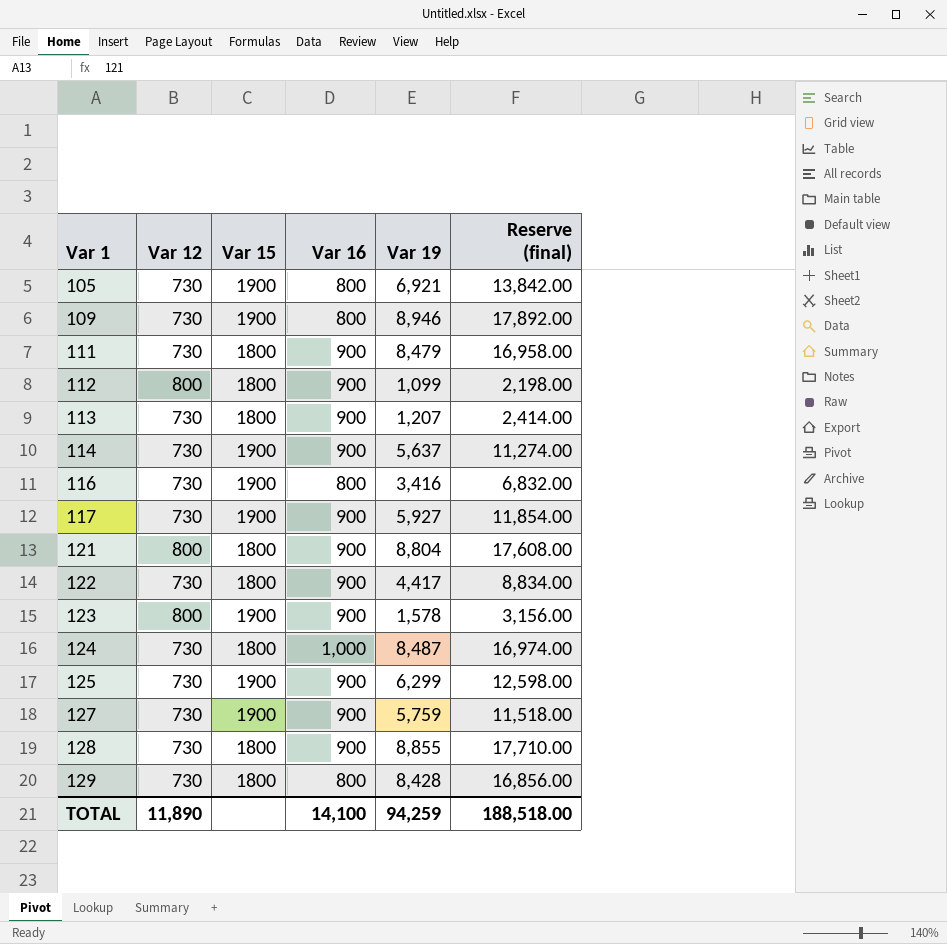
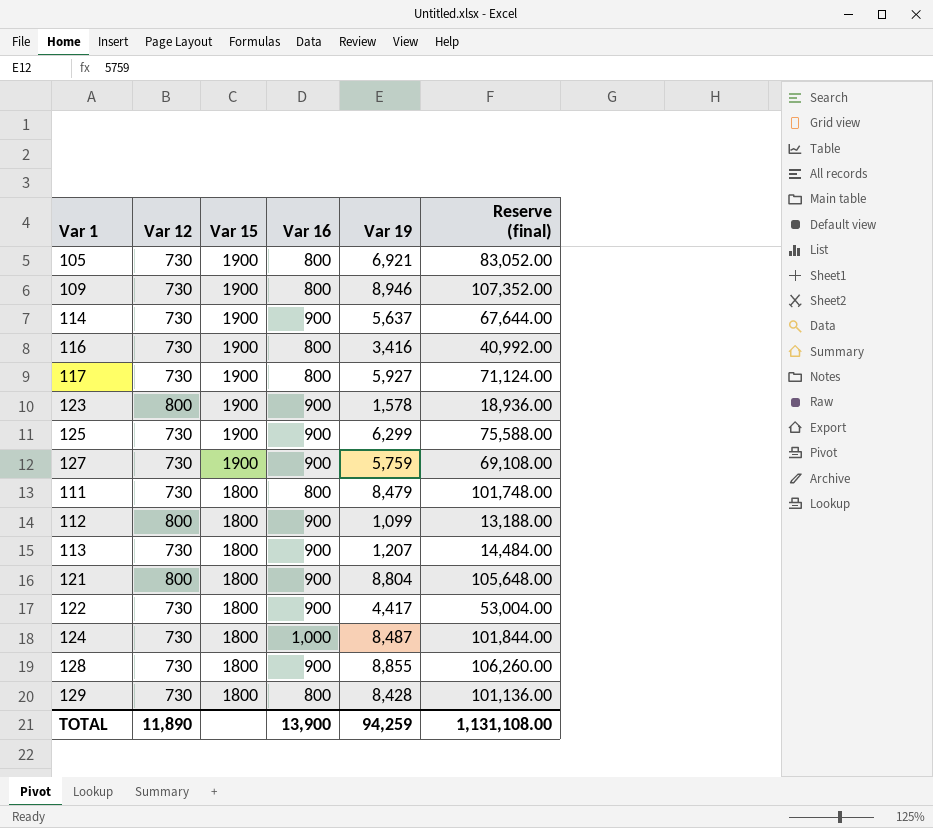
row order: Var 1 ascending -> Var 15 descending
column Reserve (final) | formula: [Var 19] * 2 -> [Var 19] * 12
117 | Var 16: 900 -> 800
111 | Var 16: 900 -> 800
TOTAL | Var 16: 14,100 -> 13,900
TOTAL | Reserve (final): 188,518.00 -> 1,131,108.00

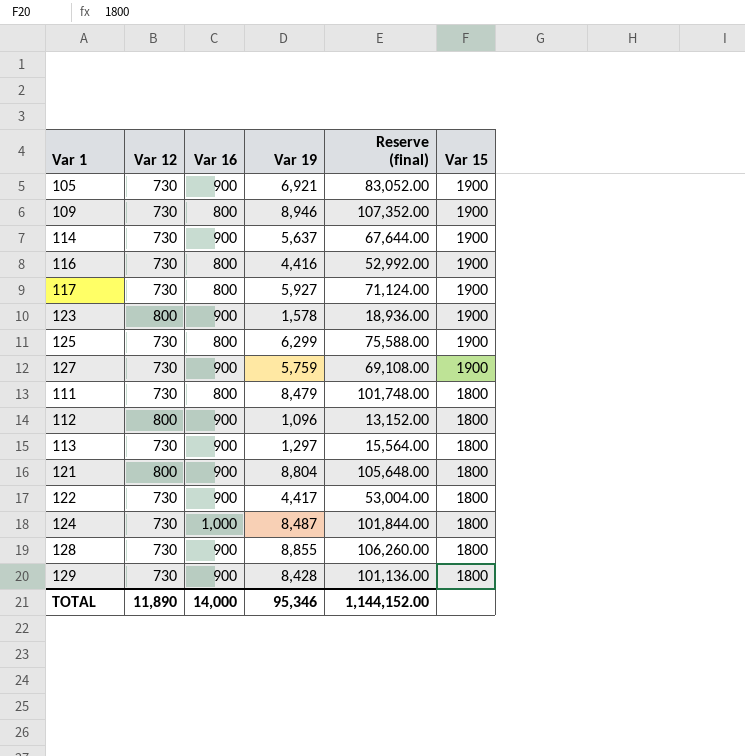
column Var 15 | position: 3 -> 6
105 | Var 16: 800 -> 900
116 | Var 19: 3,416 -> 4,416
116 | Reserve (final): 40,992.00 -> 52,992.00
125 | Var 16: 900 -> 800
112 | Var 19: 1,099 -> 1,096
112 | Reserve (final): 13,188.00 -> 13,152.00
113 | Var 19: 1,207 -> 1,297
113 | Reserve (final): 14,484.00 -> 15,564.00
129 | Var 16: 800 -> 900
TOTAL | Var 16: 13,900 -> 14,000
TOTAL | Var 19: 94,259 -> 95,346
TOTAL | Reserve (final): 1,131,108.00 -> 1,144,152.00

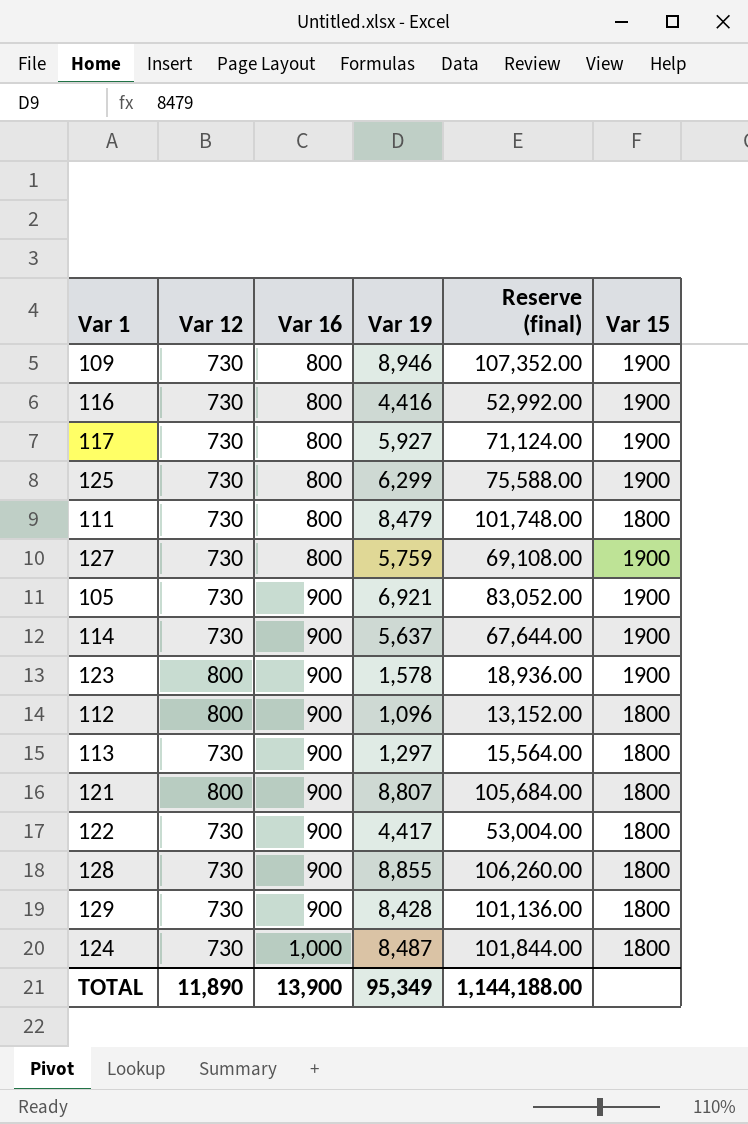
row order: Var 15 descending -> Var 16 ascending
127 | Var 16: 900 -> 800
121 | Var 19: 8,804 -> 8,807
121 | Reserve (final): 105,648.00 -> 105,684.00
TOTAL | Var 16: 14,000 -> 13,900
TOTAL | Var 19: 95,346 -> 95,349
TOTAL | Reserve (final): 1,144,152.00 -> 1,144,188.00

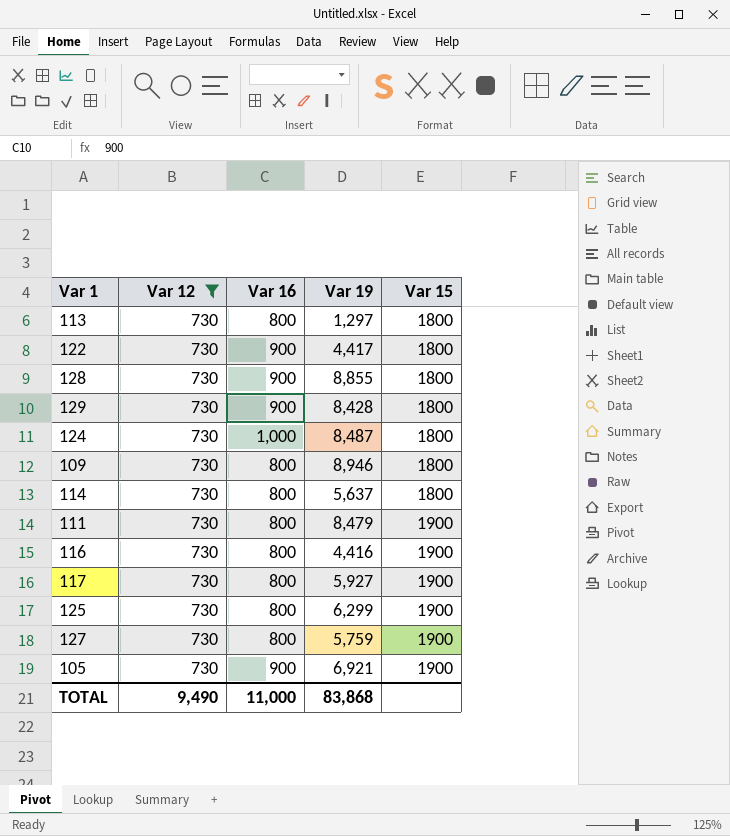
filter: none -> Var 12 = 730
row order: Var 16 ascending -> Var 15 ascending
column Reserve (final) | formula: [Var 19] * 12 -> none
113 | Var 16: 900 -> 800
109 | Var 15: 1900 -> 1800
114 | Var 16: 900 -> 800
114 | Var 15: 1900 -> 1800
111 | Var 15: 1800 -> 1900
TOTAL | Var 12: 11,890 -> 9,490
TOTAL | Var 16: 13,900 -> 11,000
TOTAL | Var 19: 95,349 -> 83,868

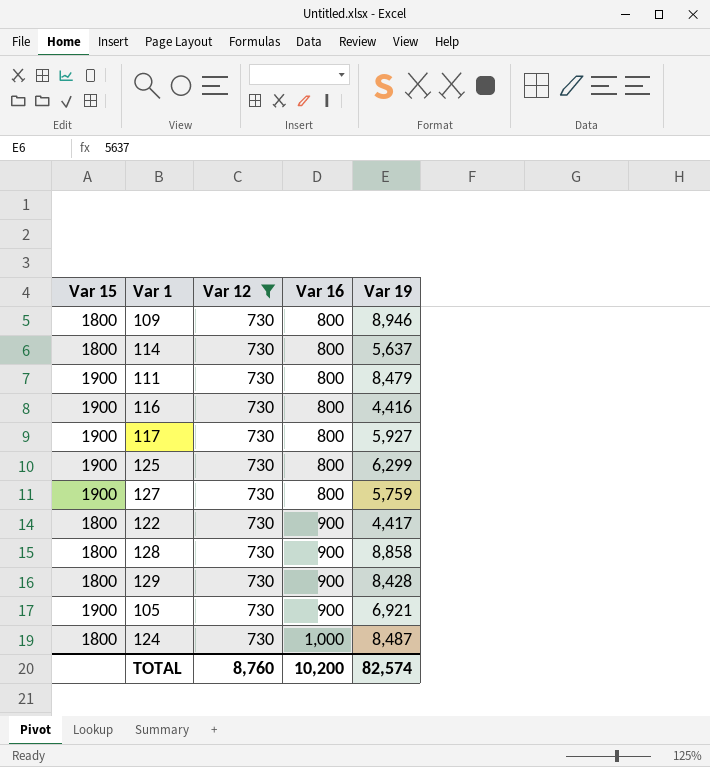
row order: Var 15 ascending -> Var 16 ascending
column Var 15 | position: 5 -> 1
row 113: 730 | 800 | 1,297 | 1800 -> none
128 | Var 19: 8,855 -> 8,858
TOTAL | Var 12: 9,490 -> 8,760
TOTAL | Var 16: 11,000 -> 10,200
TOTAL | Var 19: 83,868 -> 82,574

